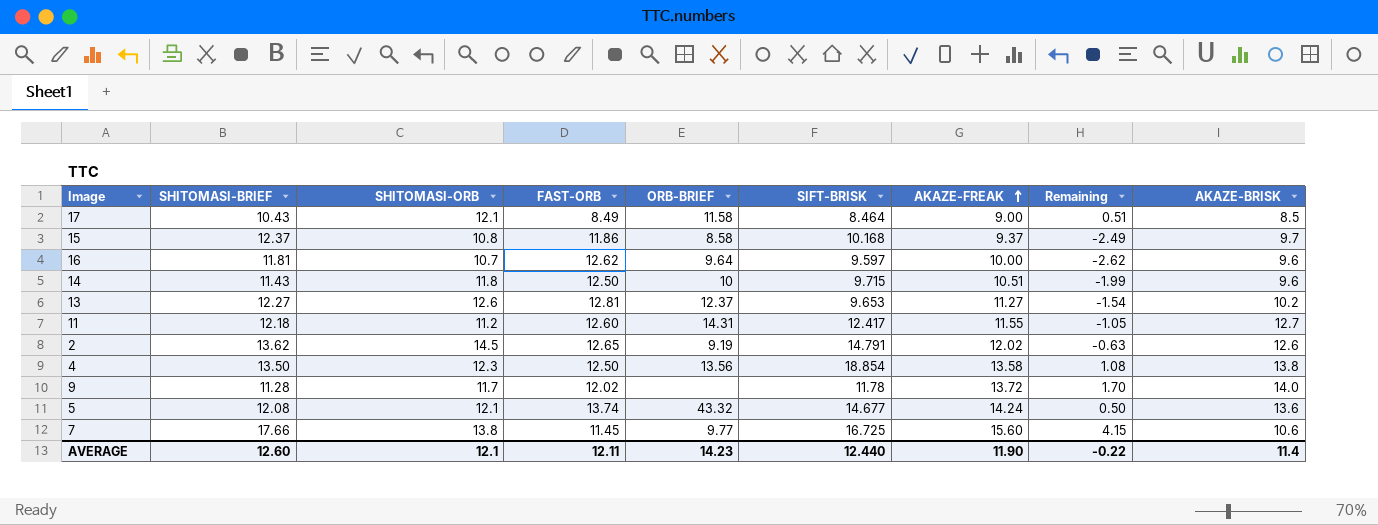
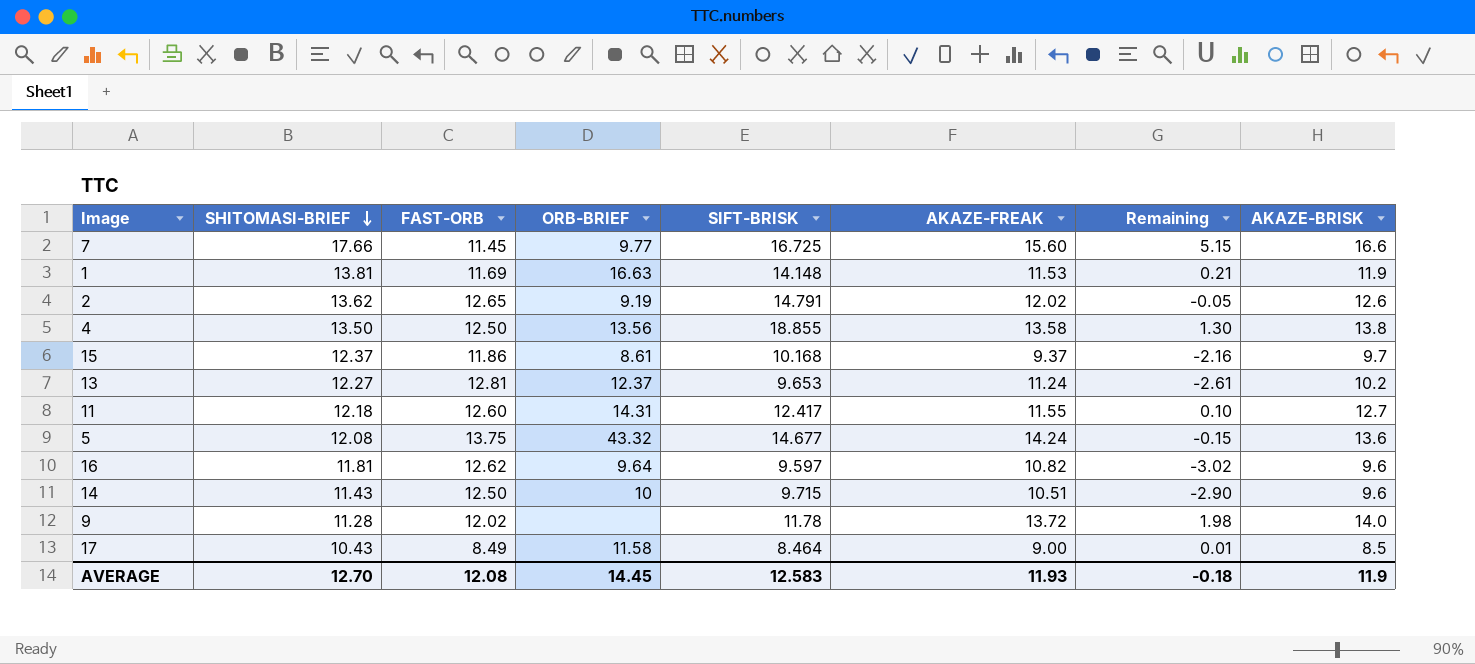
row order: AKAZE-FREAK ascending -> SHITOMASI-BRIEF descending
column SHITOMASI-ORB | position: 3 -> none
column Remaining | formula: [AKAZE-FREAK] - [FAST-ORB] -> [AKAZE-BRISK] - [FAST-ORB]
7 | AKAZE-BRISK: 10.6 -> 16.6
row 1: none -> 13.81 | 11.69 | 16.63 | 14.148 | 11.53 | 0.21 | 11.9
4 | SIFT-BRISK: 18.854 -> 18.855
15 | ORB-BRIEF: 8.58 -> 8.61
13 | AKAZE-FREAK: 11.27 -> 11.24
5 | FAST-ORB: 13.74 -> 13.75
16 | AKAZE-FREAK: 10.00 -> 10.82
AVERAGE | SHITOMASI-BRIEF: 12.60 -> 12.70
AVERAGE | FAST-ORB: 12.11 -> 12.08
AVERAGE | ORB-BRIEF: 14.23 -> 14.45
AVERAGE | SIFT-BRISK: 12.440 -> 12.583
AVERAGE | AKAZE-FREAK: 11.90 -> 11.93
AVERAGE | Remaining: -0.22 -> -0.18
AVERAGE | AKAZE-BRISK: 11.4 -> 11.9

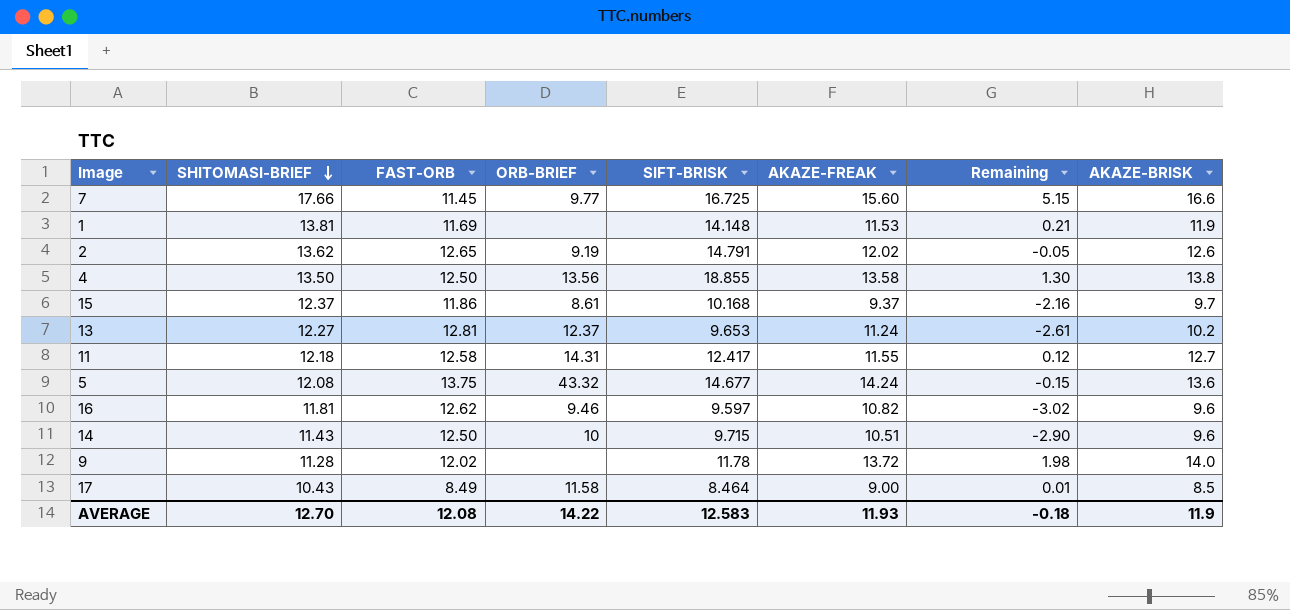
1 | ORB-BRIEF: 16.63 -> none
11 | FAST-ORB: 12.60 -> 12.58
11 | Remaining: 0.10 -> 0.12
16 | ORB-BRIEF: 9.64 -> 9.46
AVERAGE | ORB-BRIEF: 14.45 -> 14.22

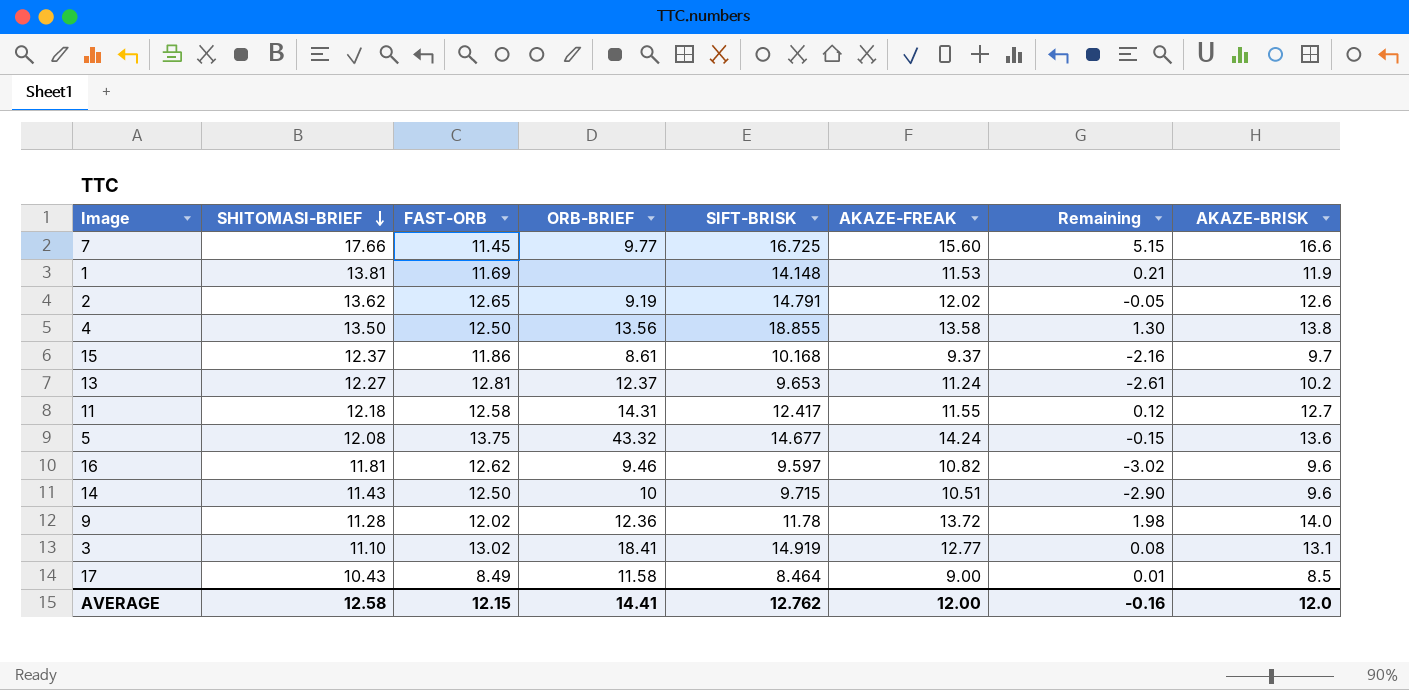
9 | ORB-BRIEF: none -> 12.36
row 3: none -> 11.10 | 13.02 | 18.41 | 14.919 | 12.77 | 0.08 | 13.1
AVERAGE | SHITOMASI-BRIEF: 12.70 -> 12.58
AVERAGE | FAST-ORB: 12.08 -> 12.15
AVERAGE | ORB-BRIEF: 14.22 -> 14.41
AVERAGE | SIFT-BRISK: 12.583 -> 12.762
AVERAGE | AKAZE-FREAK: 11.93 -> 12.00
AVERAGE | Remaining: -0.18 -> -0.16
AVERAGE | AKAZE-BRISK: 11.9 -> 12.0

